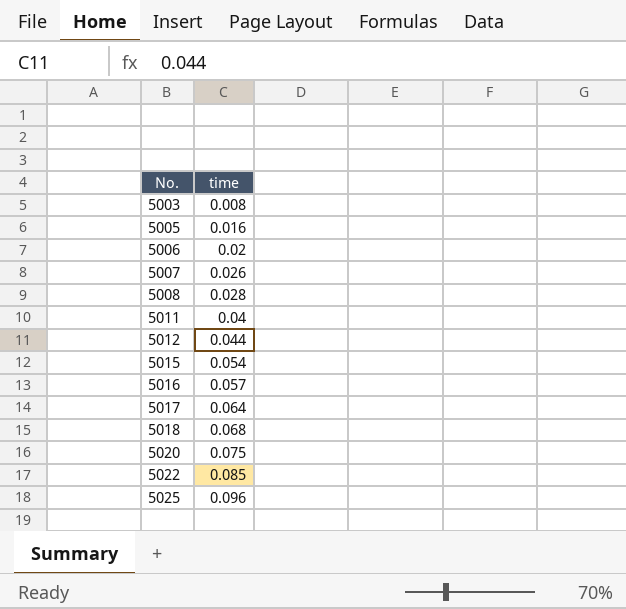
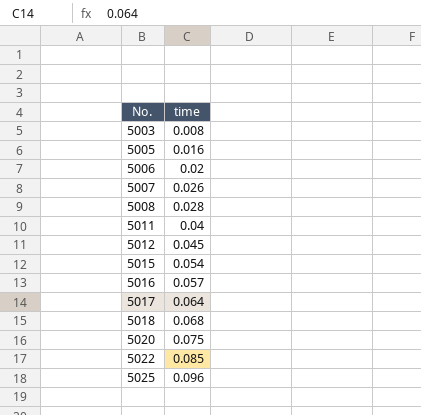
5012 | time: 0.044 -> 0.045

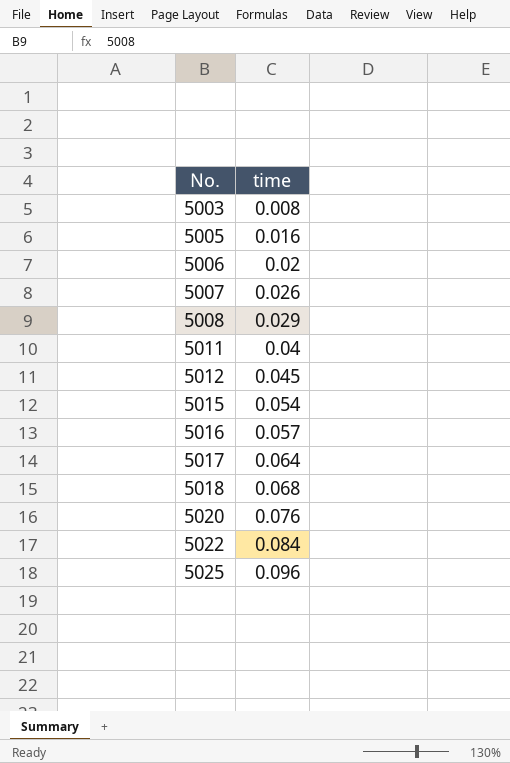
5008 | time: 0.028 -> 0.029
5020 | time: 0.075 -> 0.076
5022 | time: 0.085 -> 0.084

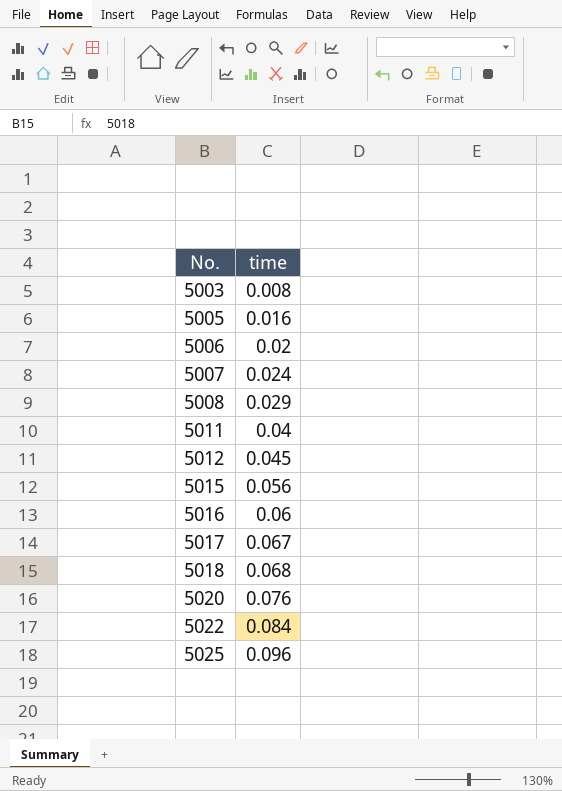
5007 | time: 0.026 -> 0.024
5015 | time: 0.054 -> 0.056
5016 | time: 0.057 -> 0.06
5017 | time: 0.064 -> 0.067

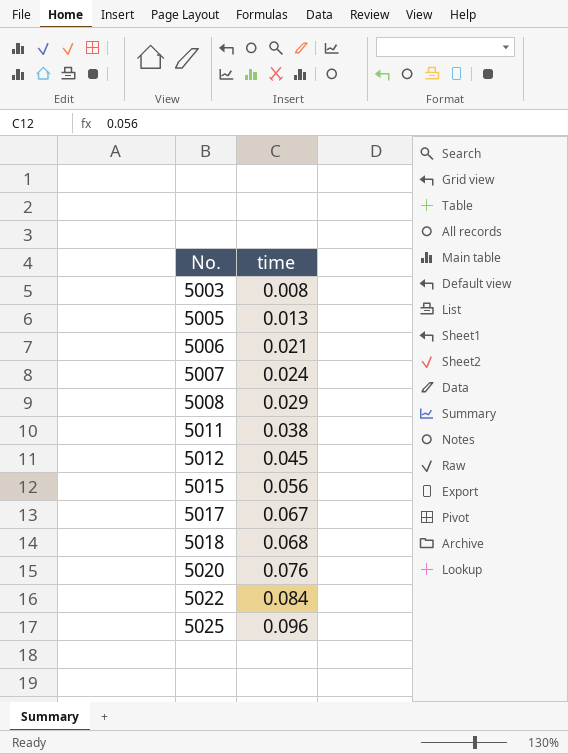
row 5016: 0.06 -> none
5005 | time: 0.016 -> 0.013
5006 | time: 0.02 -> 0.021
5011 | time: 0.04 -> 0.038

